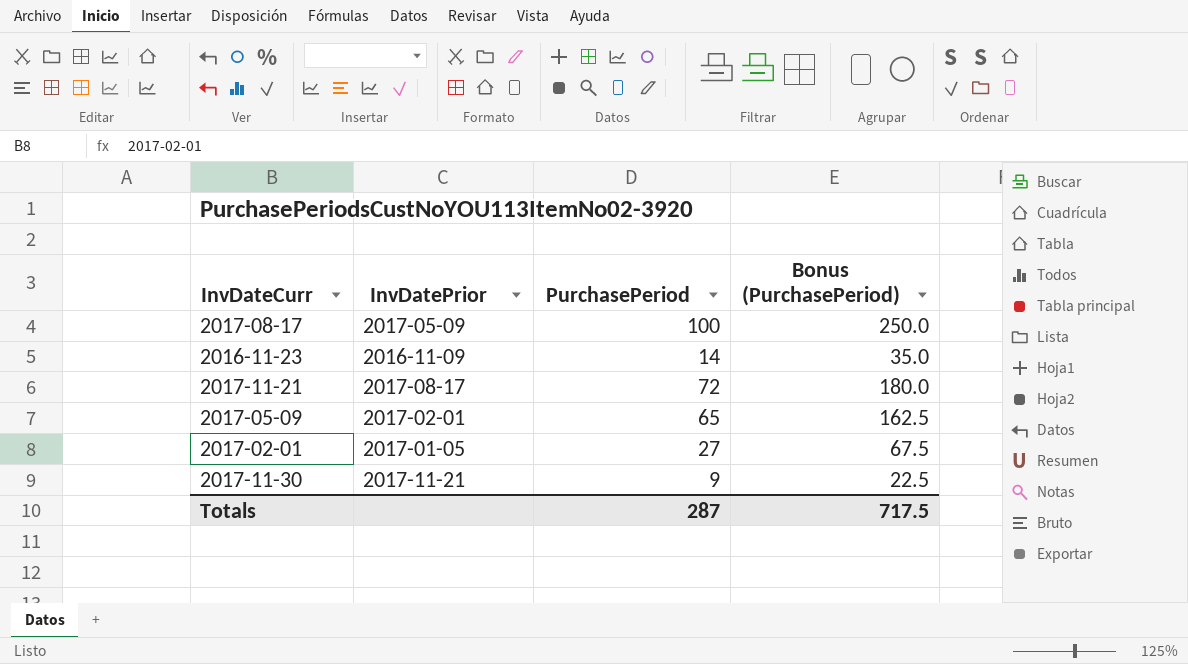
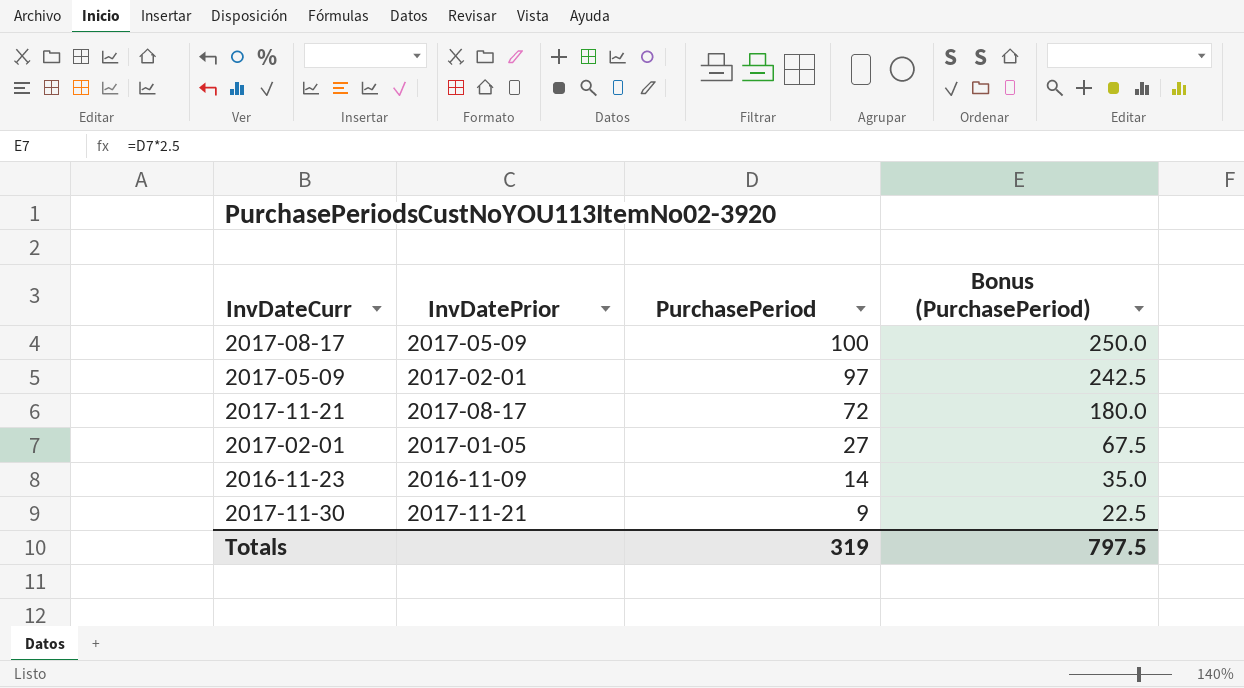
row order: none -> PurchasePeriod descending
2017-05-09 | PurchasePeriod: 65 -> 97
2017-05-09 | Bonus (PurchasePeriod): 162.5 -> 242.5
Totals | PurchasePeriod: 287 -> 319
Totals | Bonus (PurchasePeriod): 717.5 -> 797.5

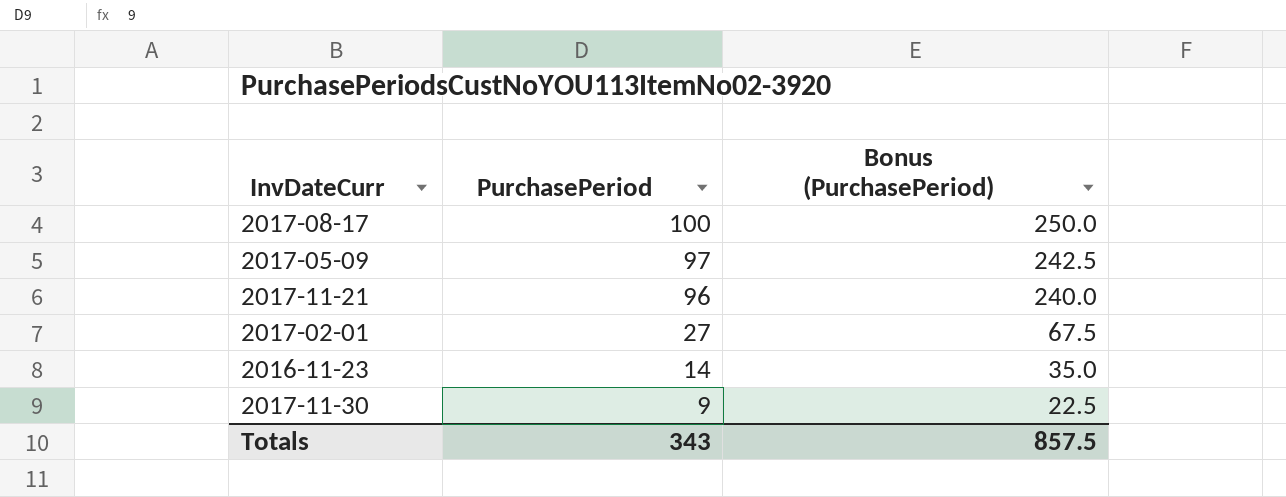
column InvDatePrior | position: 2 -> none
2017-11-21 | PurchasePeriod: 72 -> 96
2017-11-21 | Bonus (PurchasePeriod): 180.0 -> 240.0
Totals | PurchasePeriod: 319 -> 343
Totals | Bonus (PurchasePeriod): 797.5 -> 857.5

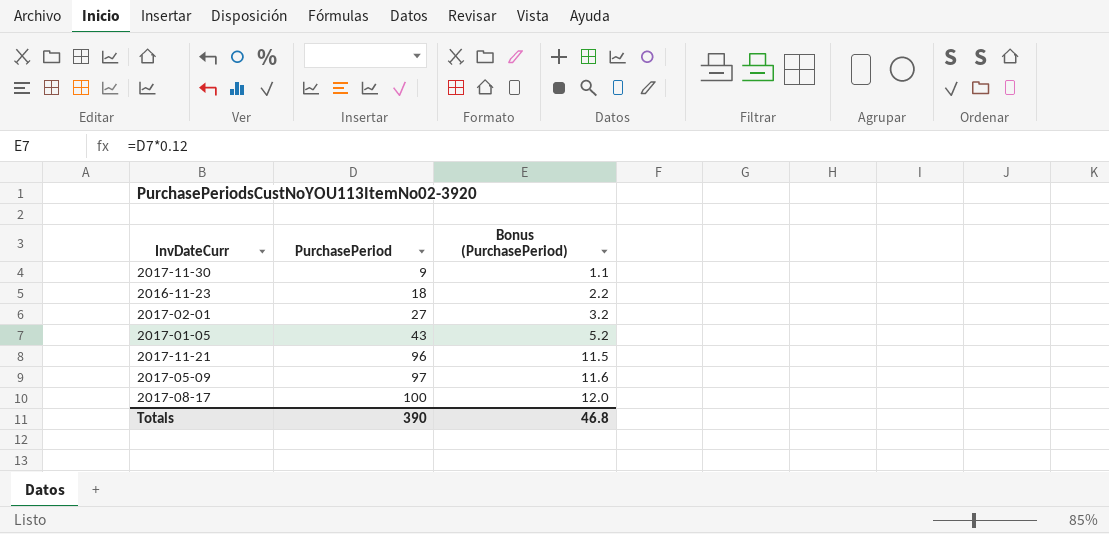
row order: PurchasePeriod descending -> PurchasePeriod ascending
column Bonus (PurchasePeriod) | formula: [PurchasePeriod] * 2.5 -> [PurchasePeriod] * 0.12
2016-11-23 | PurchasePeriod: 14 -> 18
row 2017-01-05: none -> 43 | 5.2
Totals | PurchasePeriod: 343 -> 390
Totals | Bonus (PurchasePeriod): 857.5 -> 46.8

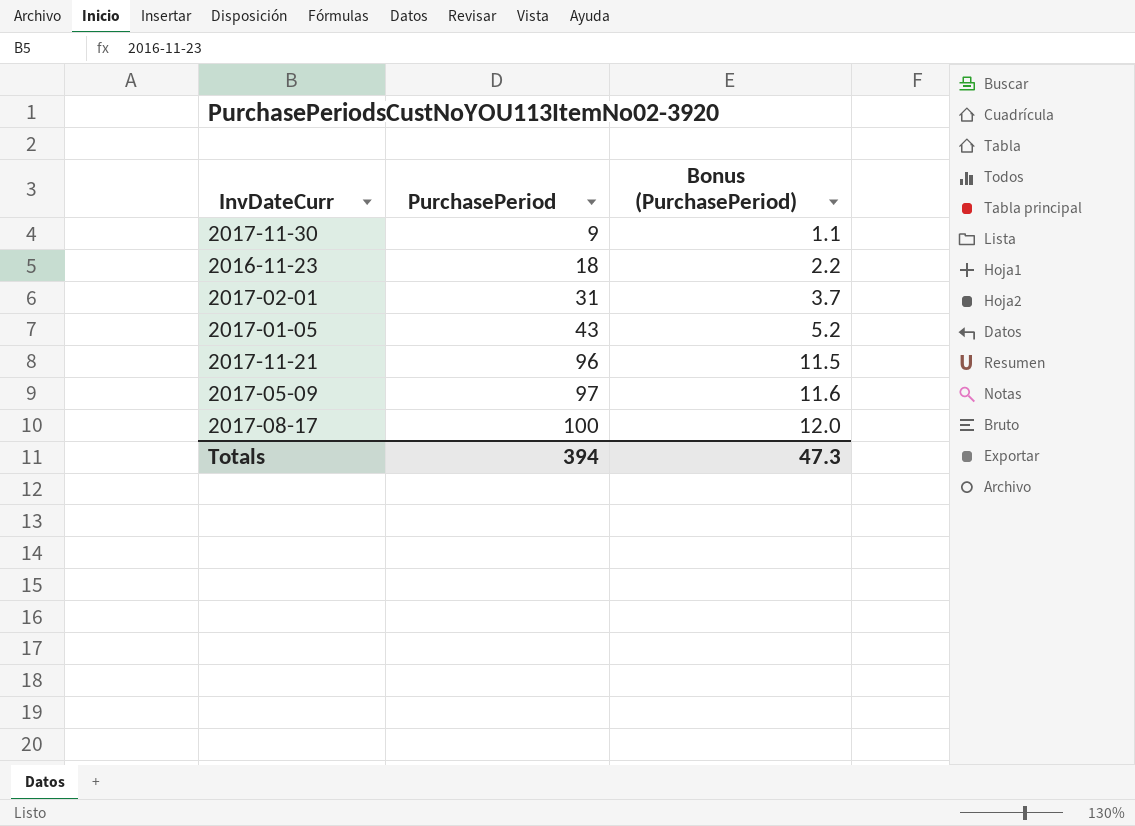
2017-02-01 | PurchasePeriod: 27 -> 31
2017-02-01 | Bonus (PurchasePeriod): 3.2 -> 3.7
Totals | PurchasePeriod: 390 -> 394
Totals | Bonus (PurchasePeriod): 46.8 -> 47.3

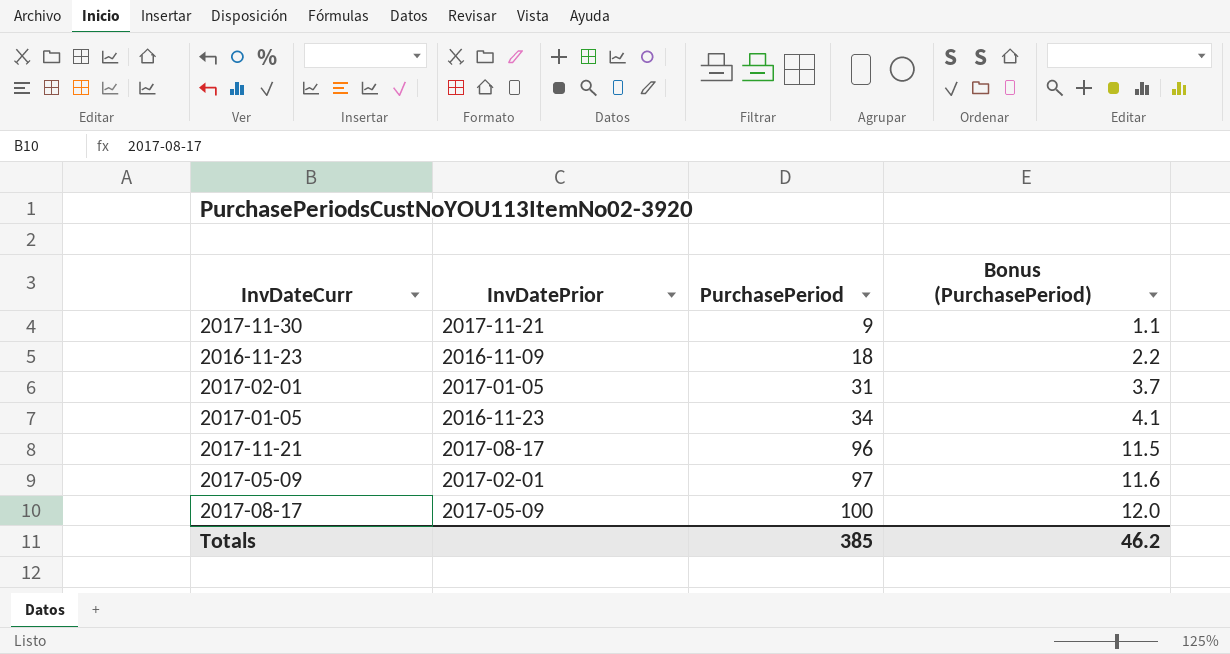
column InvDatePrior | position: none -> 2
2017-01-05 | PurchasePeriod: 43 -> 34
2017-01-05 | Bonus (PurchasePeriod): 5.2 -> 4.1
Totals | PurchasePeriod: 394 -> 385
Totals | Bonus (PurchasePeriod): 47.3 -> 46.2

